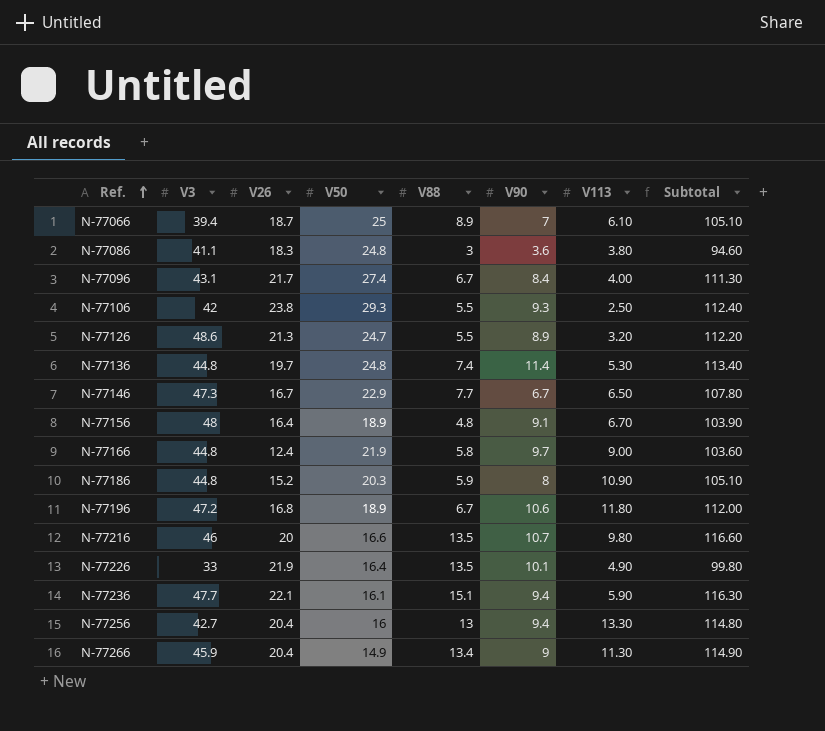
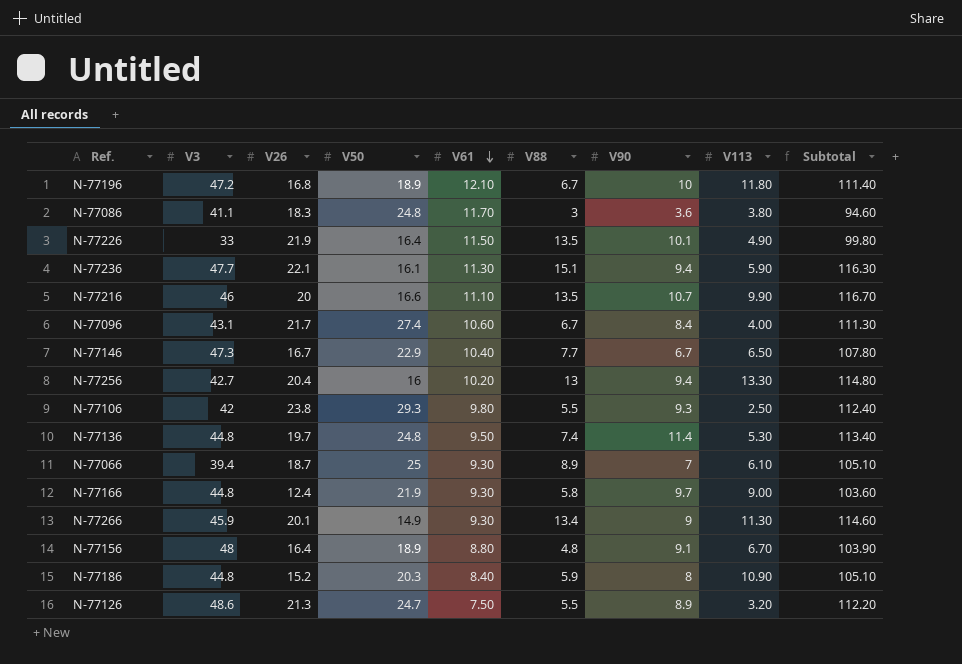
row order: Ref. ascending -> V61 descending
column V61 | position: none -> 5
N-77196 | V90: 10.6 -> 10
N-77196 | Subtotal: 112.00 -> 111.40
N-77216 | V113: 9.80 -> 9.90
N-77216 | Subtotal: 116.60 -> 116.70
N-77266 | V26: 20.4 -> 20.1
N-77266 | Subtotal: 114.90 -> 114.60

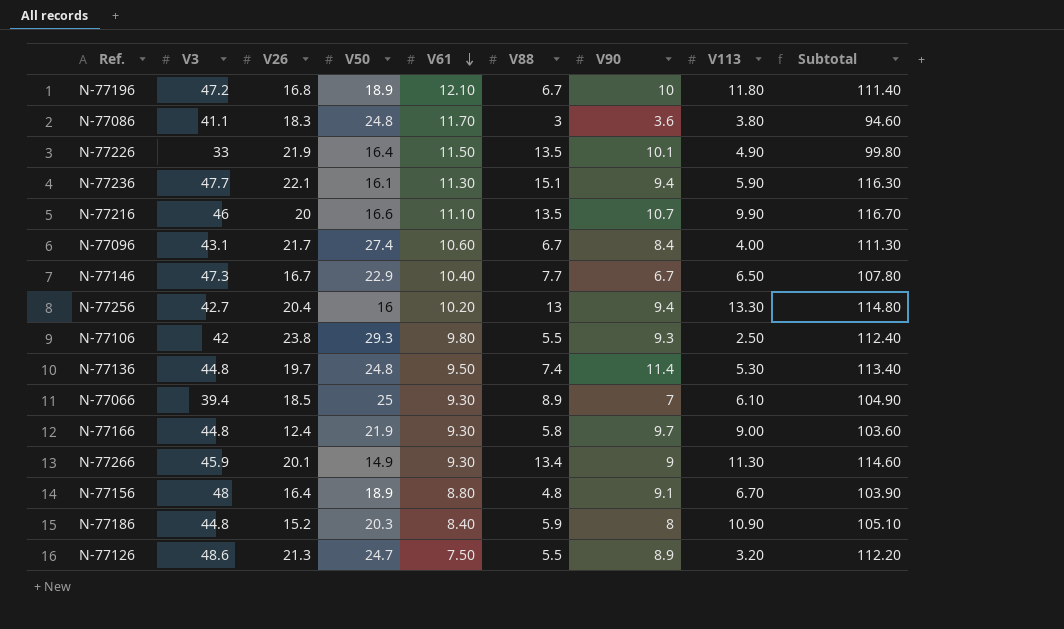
N-77066 | V26: 18.7 -> 18.5
N-77066 | Subtotal: 105.10 -> 104.90

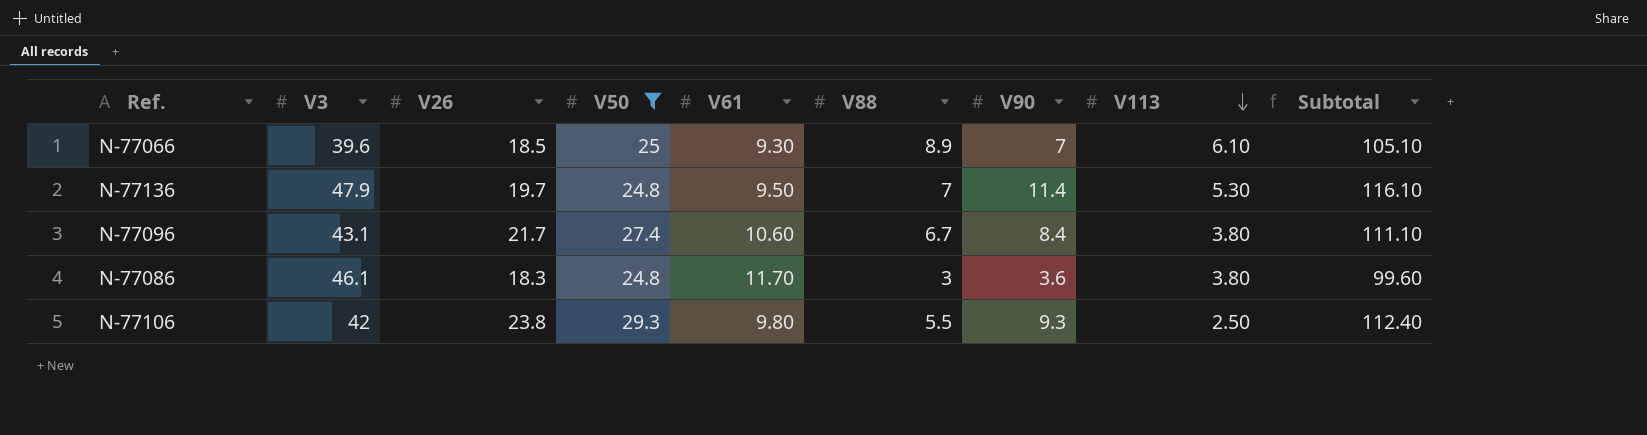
filter: none -> V50 >= 24.8
row order: V61 descending -> V113 descending
N-77066 | V3: 39.4 -> 39.6
N-77066 | Subtotal: 104.90 -> 105.10
N-77136 | V3: 44.8 -> 47.9
N-77136 | V88: 7.4 -> 7
N-77136 | Subtotal: 113.40 -> 116.10
N-77096 | V113: 4.00 -> 3.80
N-77096 | Subtotal: 111.30 -> 111.10
N-77086 | V3: 41.1 -> 46.1
N-77086 | Subtotal: 94.60 -> 99.60

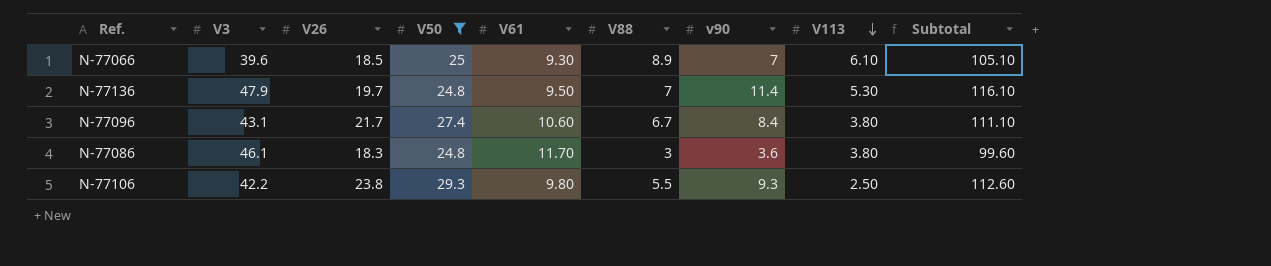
column name: V90 -> v90
N-77106 | V3: 42 -> 42.2
N-77106 | Subtotal: 112.40 -> 112.60

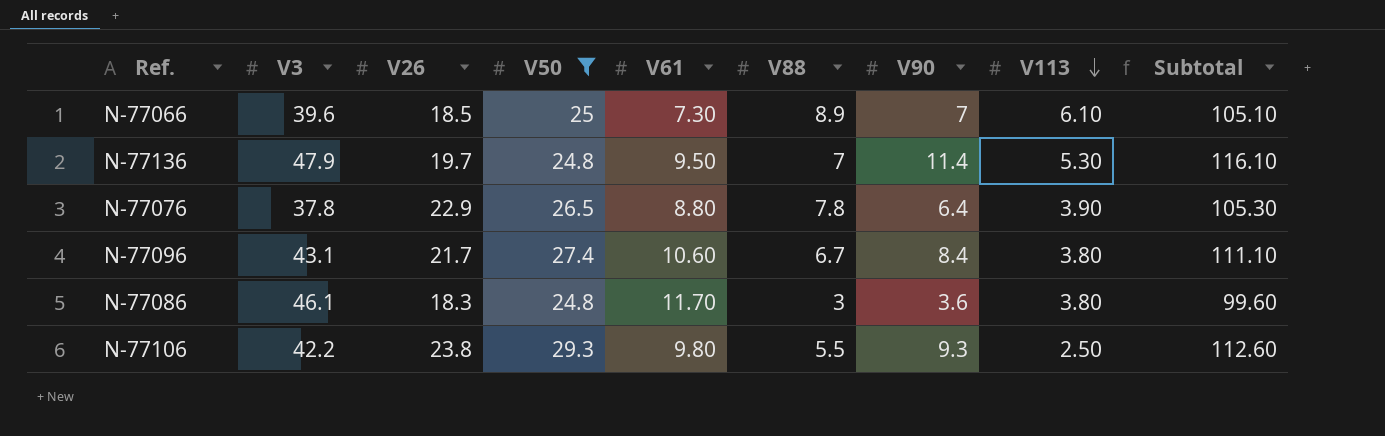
column name: v90 -> V90
N-77066 | V61: 9.30 -> 7.30
row N-77076: none -> 37.8 | 22.9 | 26.5 | 8.80 | 7.8 | 6.4 | 3.90 | 105.30

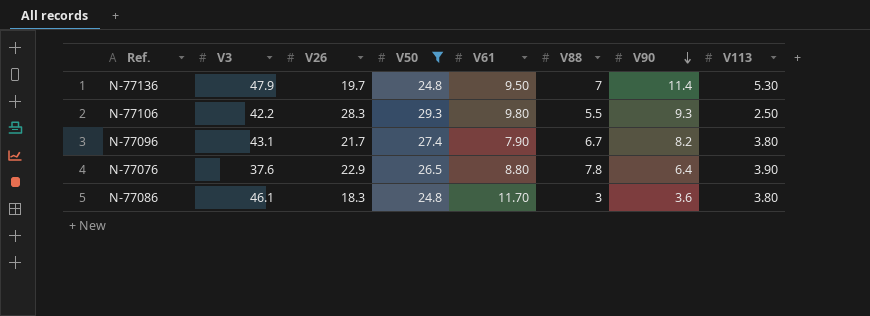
row order: V113 descending -> V90 descending
column Subtotal | formula: [V3] + [V26] + [V50] + [V88] + [V90] + [V113] -> none
row N-77066: 39.6 | 18.5 | 25 | 7.30 | 8.9 | 7 | 6.10 | 105.10 -> none
N-77106 | V26: 23.8 -> 28.3
N-77096 | V61: 10.60 -> 7.90
N-77096 | V90: 8.4 -> 8.2
N-77076 | V3: 37.8 -> 37.6

